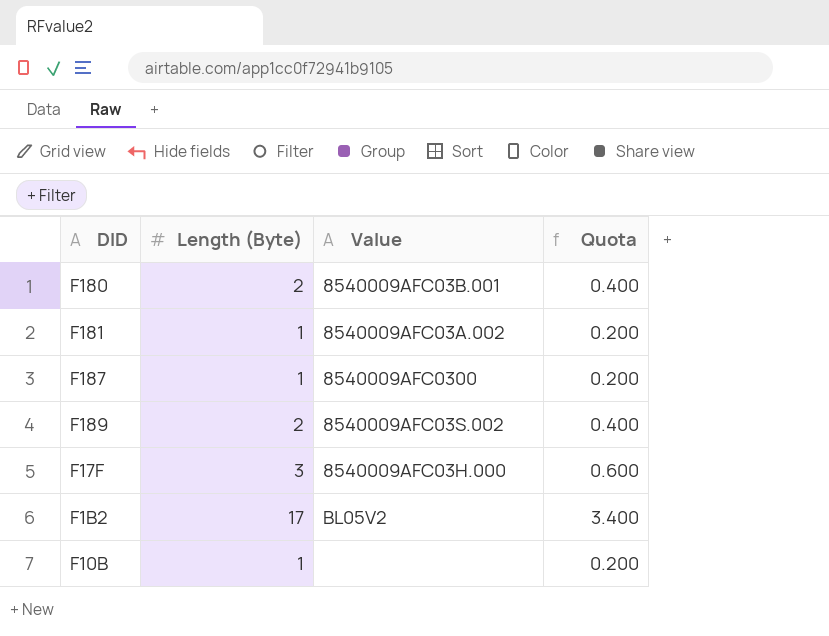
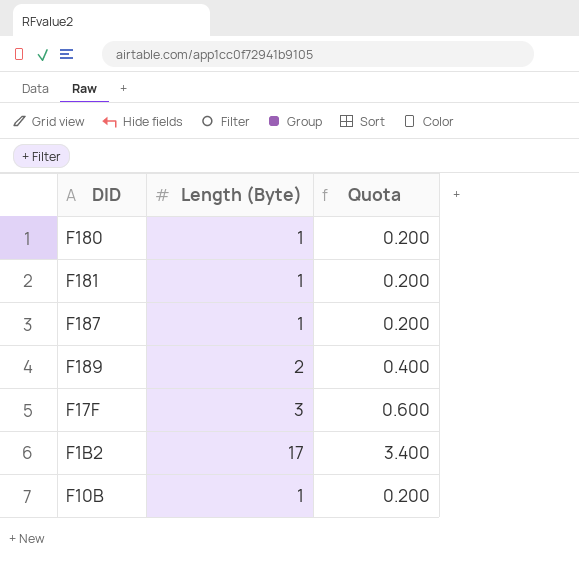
column Value | position: 3 -> none
F180 | Length (Byte): 2 -> 1
F180 | Quota: 0.400 -> 0.200

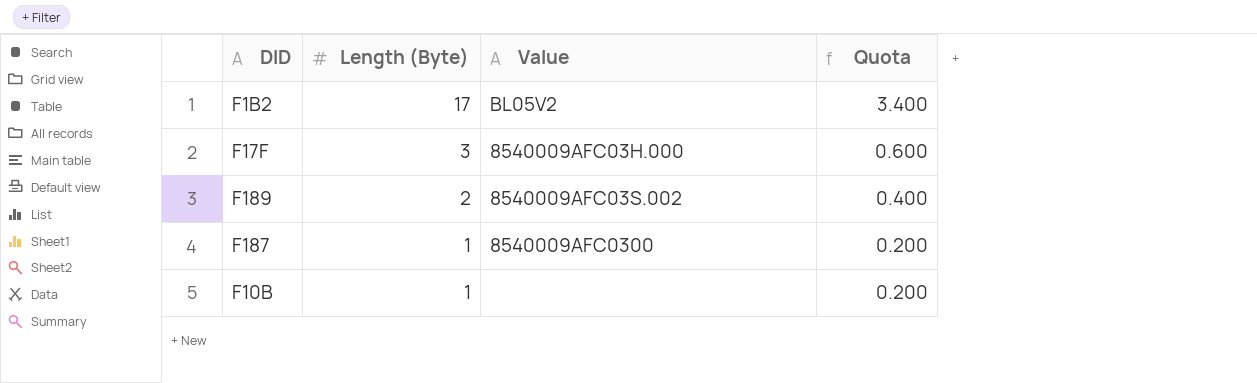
row order: none -> Length (Byte) descending
column Value | position: none -> 3
row F180: 1 | 0.200 -> none
row F181: 1 | 0.200 -> none

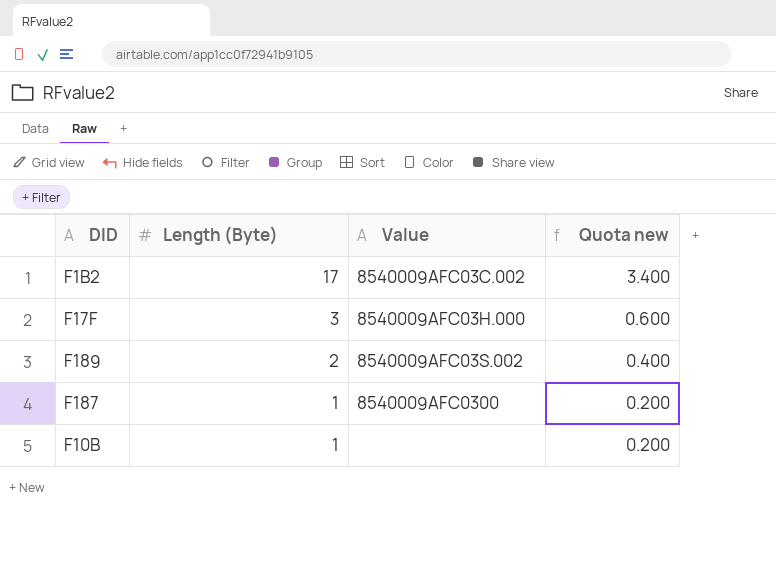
column name: Quota -> Quota new
F1B2 | Value: BL05V2 -> 8540009AFC03C.002

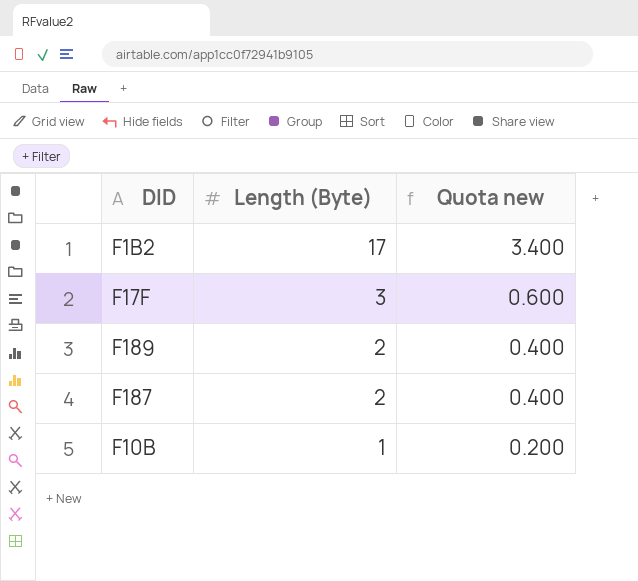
column Value | position: 3 -> none
F187 | Length (Byte): 1 -> 2
F187 | Quota new: 0.200 -> 0.400

